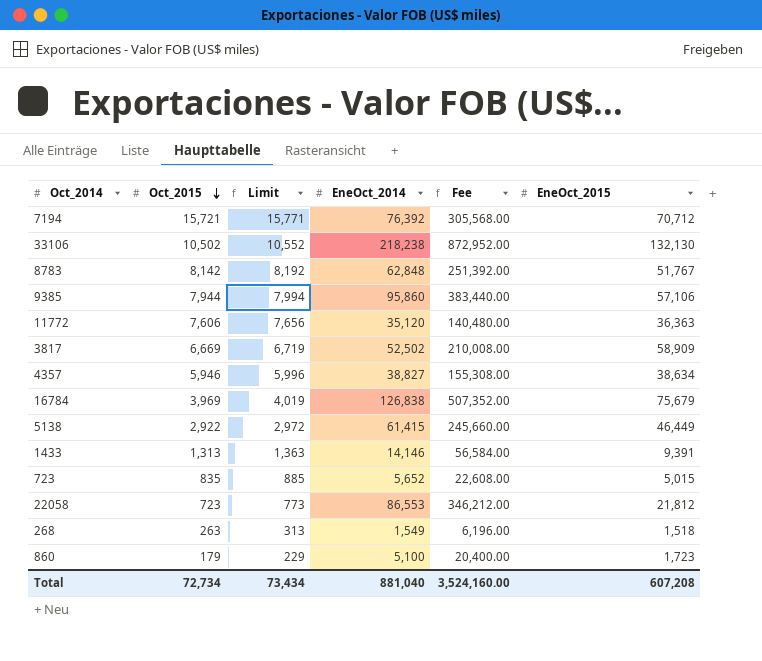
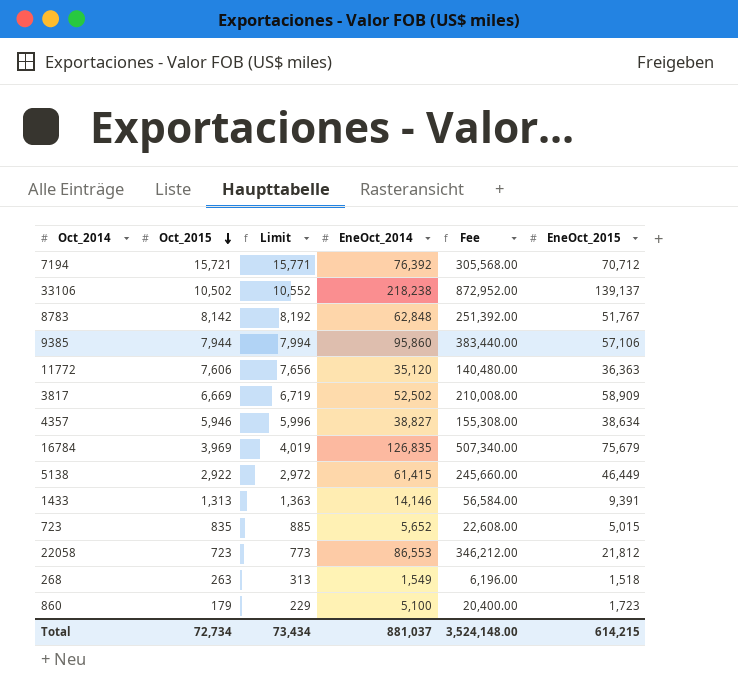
33106 | EneOct_2015: 132,130 -> 139,137
16784 | EneOct_2014: 126,838 -> 126,835
16784 | Fee: 507,352.00 -> 507,340.00
Total | EneOct_2014: 881,040 -> 881,037
Total | Fee: 3,524,160.00 -> 3,524,148.00
Total | EneOct_2015: 607,208 -> 614,215

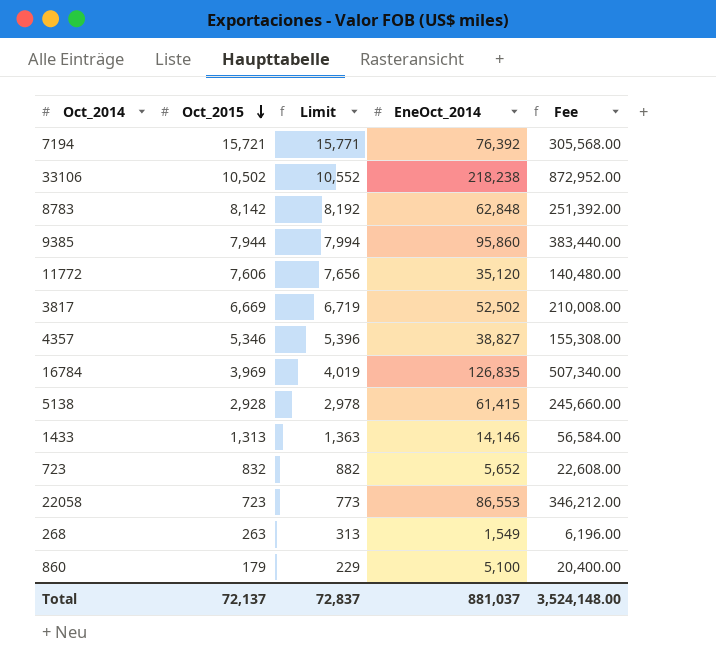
column EneOct_2015 | position: 6 -> none
4357 | Oct_2015: 5,946 -> 5,346
4357 | Limit: 5,996 -> 5,396
5138 | Oct_2015: 2,922 -> 2,928
5138 | Limit: 2,972 -> 2,978
723 | Oct_2015: 835 -> 832
723 | Limit: 885 -> 882
Total | Oct_2015: 72,734 -> 72,137
Total | Limit: 73,434 -> 72,837

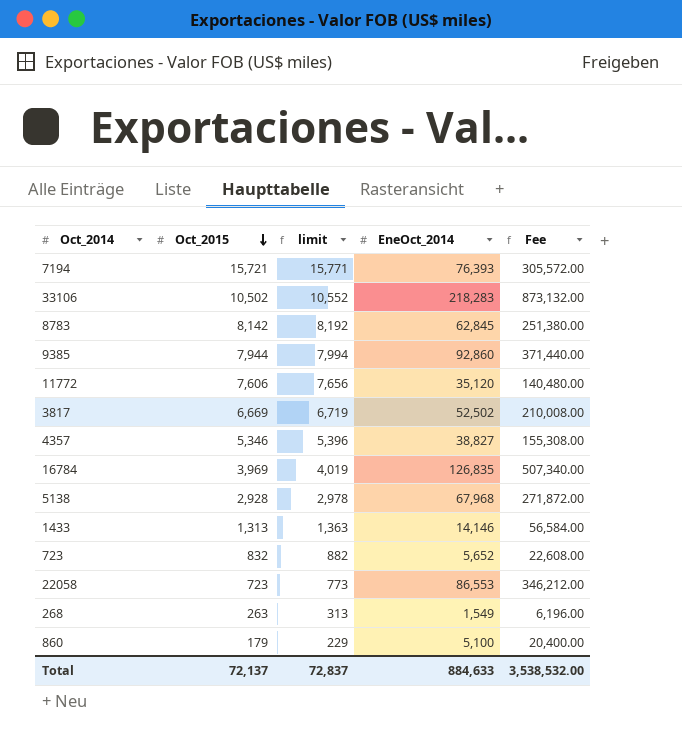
column name: Limit -> limit
7194 | EneOct_2014: 76,392 -> 76,393
7194 | Fee: 305,568.00 -> 305,572.00
33106 | EneOct_2014: 218,238 -> 218,283
33106 | Fee: 872,952.00 -> 873,132.00
8783 | EneOct_2014: 62,848 -> 62,845
8783 | Fee: 251,392.00 -> 251,380.00
9385 | EneOct_2014: 95,860 -> 92,860
9385 | Fee: 383,440.00 -> 371,440.00
5138 | EneOct_2014: 61,415 -> 67,968
5138 | Fee: 245,660.00 -> 271,872.00
Total | EneOct_2014: 881,037 -> 884,633
Total | Fee: 3,524,148.00 -> 3,538,532.00

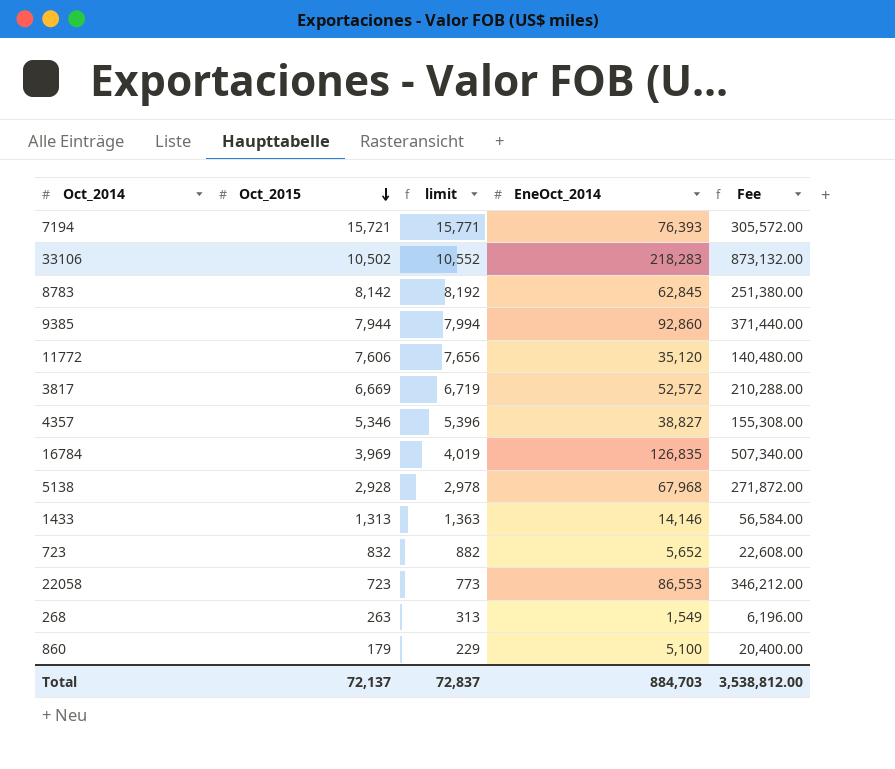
3817 | EneOct_2014: 52,502 -> 52,572
3817 | Fee: 210,008.00 -> 210,288.00
Total | EneOct_2014: 884,633 -> 884,703
Total | Fee: 3,538,532.00 -> 3,538,812.00

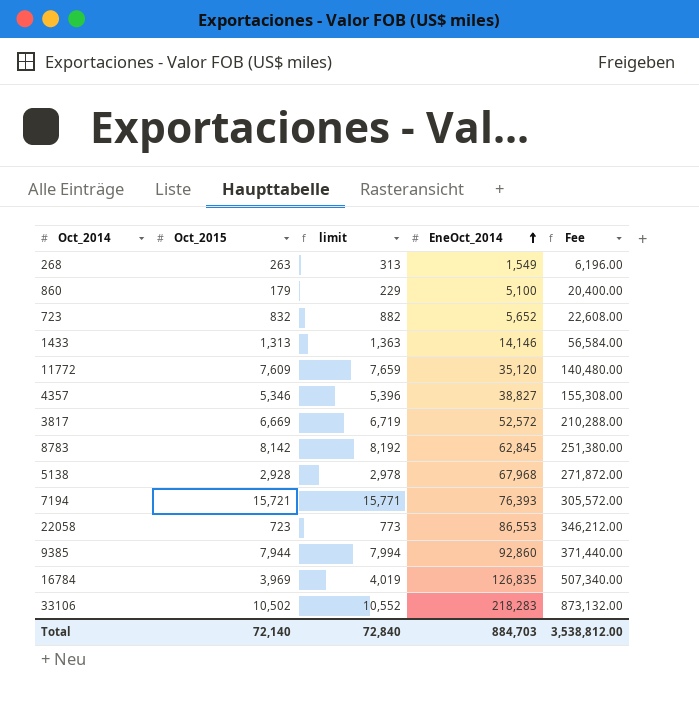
row order: Oct_2015 descending -> EneOct_2014 ascending
11772 | Oct_2015: 7,606 -> 7,609
11772 | limit: 7,656 -> 7,659
Total | Oct_2015: 72,137 -> 72,140
Total | limit: 72,837 -> 72,840

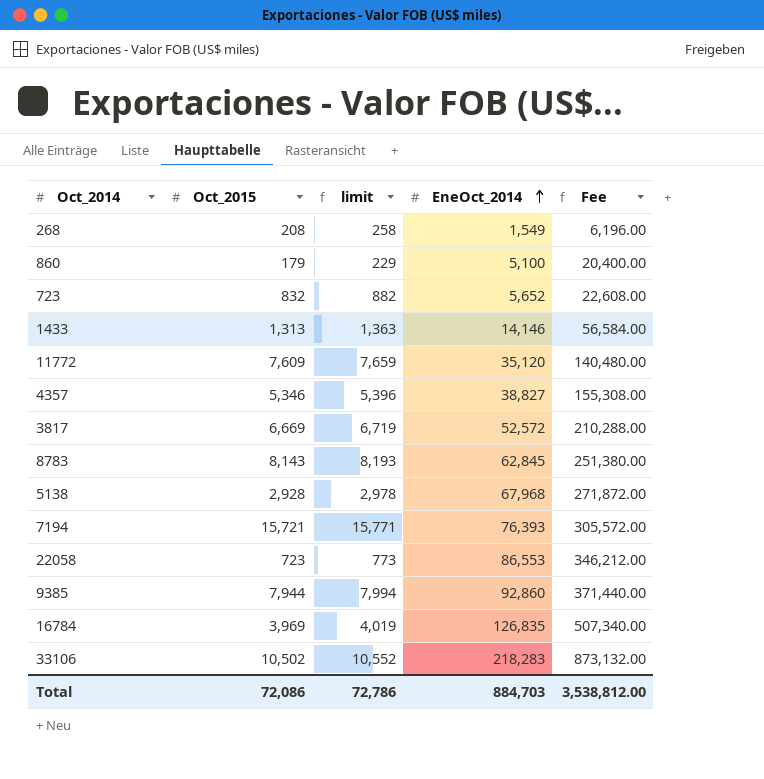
268 | Oct_2015: 263 -> 208
268 | limit: 313 -> 258
8783 | Oct_2015: 8,142 -> 8,143
8783 | limit: 8,192 -> 8,193
Total | Oct_2015: 72,140 -> 72,086
Total | limit: 72,840 -> 72,786

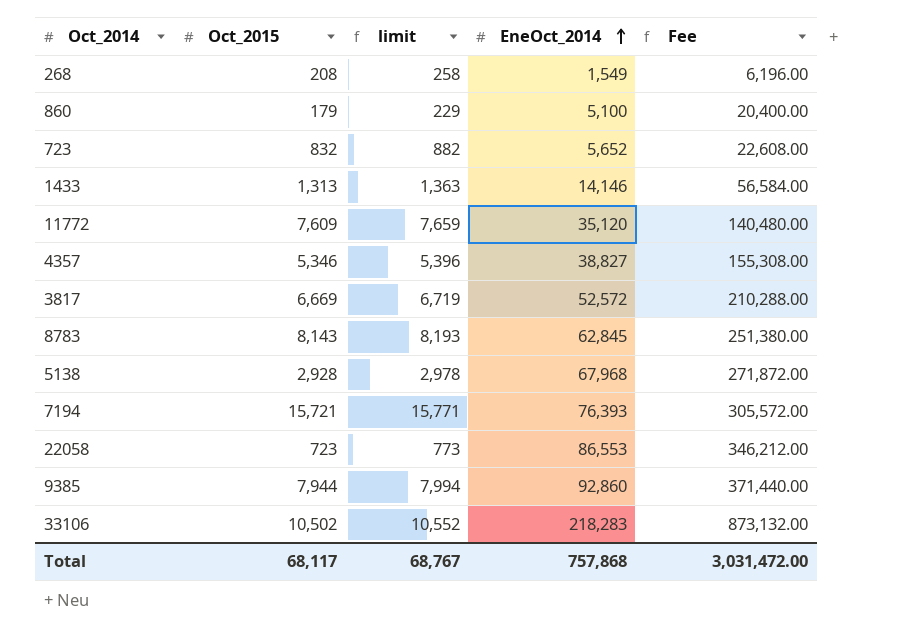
row 16784: 3,969 | 4,019 | 126,835 | 507,340.00 -> none
Total | Oct_2015: 72,086 -> 68,117
Total | limit: 72,786 -> 68,767
Total | EneOct_2014: 884,703 -> 757,868
Total | Fee: 3,538,812.00 -> 3,031,472.00

